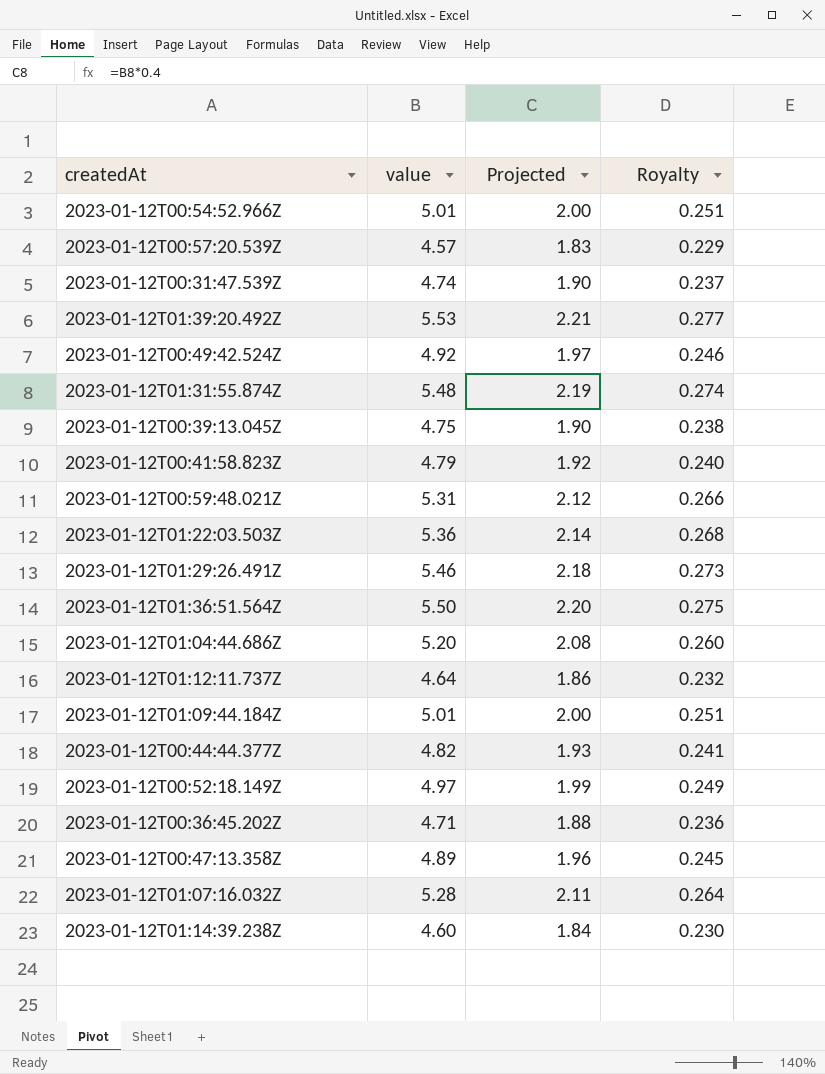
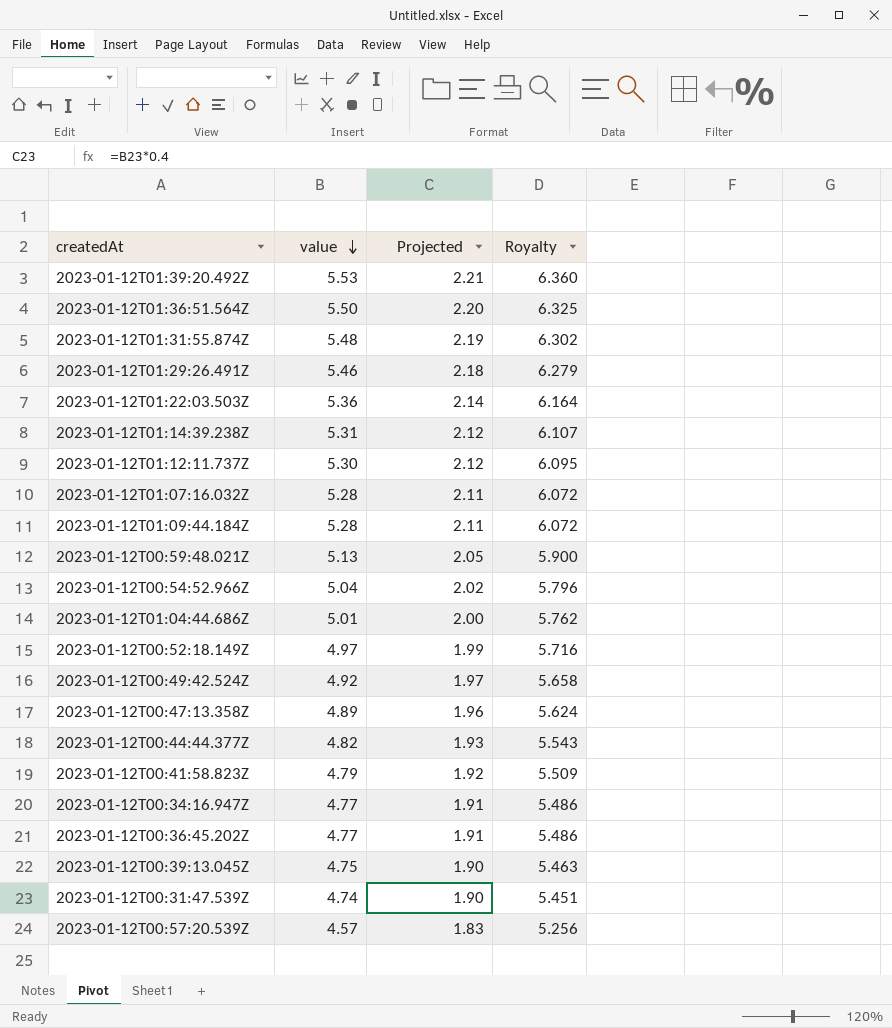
row order: none -> value descending
column Royalty | formula: [value] * 0.05 -> [value] * 1.15
2023-01-12T01:14:39.238Z | value: 4.60 -> 5.31
2023-01-12T01:14:39.238Z | Projected: 1.84 -> 2.12
2023-01-12T01:12:11.737Z | value: 4.64 -> 5.30
2023-01-12T01:12:11.737Z | Projected: 1.86 -> 2.12
2023-01-12T01:09:44.184Z | value: 5.01 -> 5.28
2023-01-12T01:09:44.184Z | Projected: 2.00 -> 2.11
2023-01-12T00:59:48.021Z | value: 5.31 -> 5.13
2023-01-12T00:59:48.021Z | Projected: 2.12 -> 2.05
2023-01-12T00:54:52.966Z | value: 5.01 -> 5.04
2023-01-12T00:54:52.966Z | Projected: 2.00 -> 2.02
2023-01-12T01:04:44.686Z | value: 5.20 -> 5.01
2023-01-12T01:04:44.686Z | Projected: 2.08 -> 2.00
row 2023-01-12T00:34:16.947Z: none -> 4.77 | 1.91 | 5.486
2023-01-12T00:36:45.202Z | value: 4.71 -> 4.77
2023-01-12T00:36:45.202Z | Projected: 1.88 -> 1.91

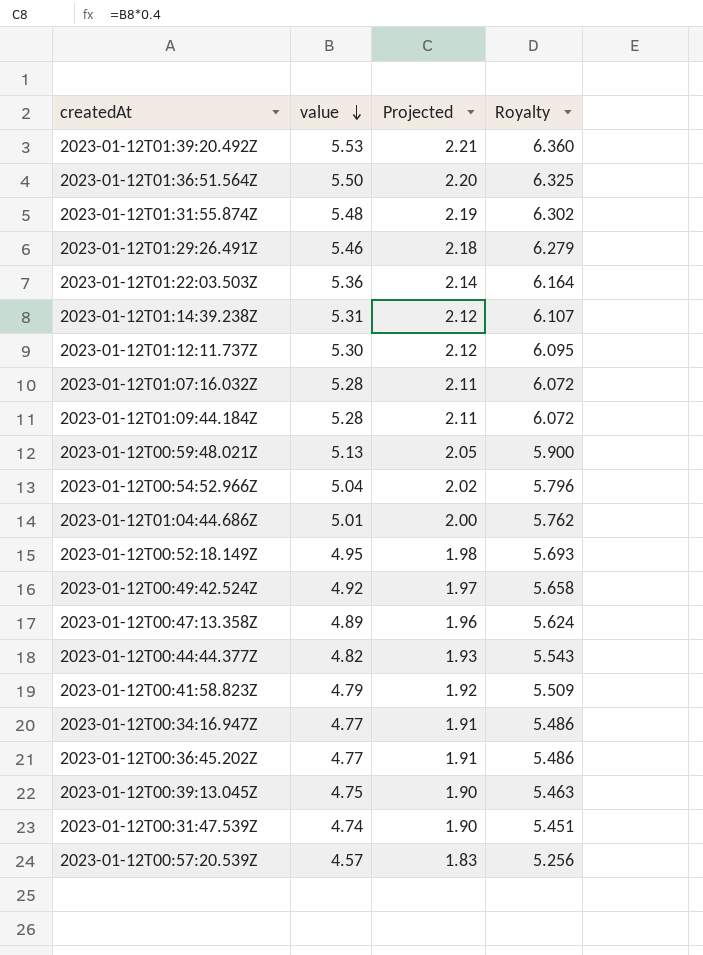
2023-01-12T00:52:18.149Z | value: 4.97 -> 4.95
2023-01-12T00:52:18.149Z | Projected: 1.99 -> 1.98
2023-01-12T00:52:18.149Z | Royalty: 5.716 -> 5.693

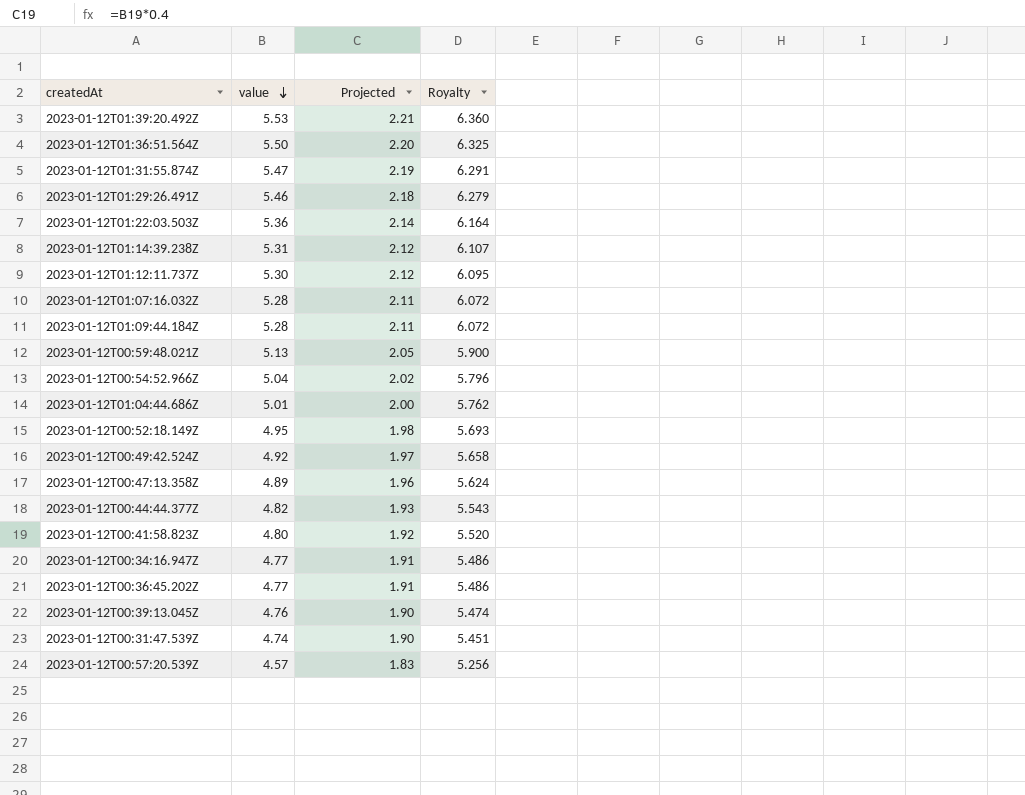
2023-01-12T01:31:55.874Z | value: 5.48 -> 5.47
2023-01-12T01:31:55.874Z | Royalty: 6.302 -> 6.291
2023-01-12T00:41:58.823Z | value: 4.79 -> 4.80
2023-01-12T00:41:58.823Z | Royalty: 5.509 -> 5.520
2023-01-12T00:39:13.045Z | value: 4.75 -> 4.76
2023-01-12T00:39:13.045Z | Royalty: 5.463 -> 5.474

